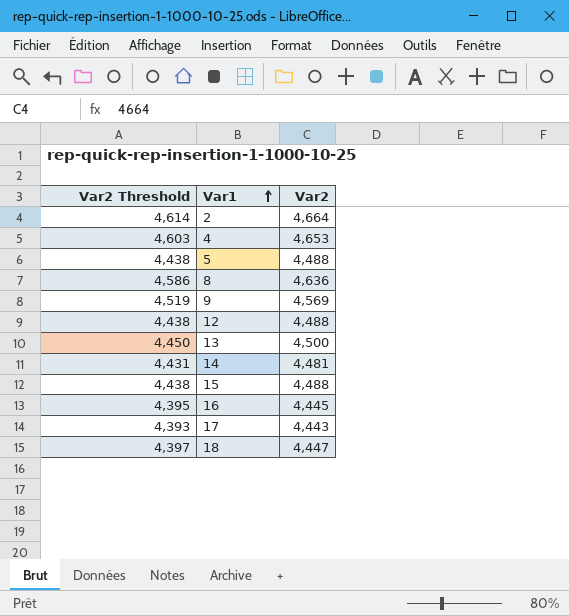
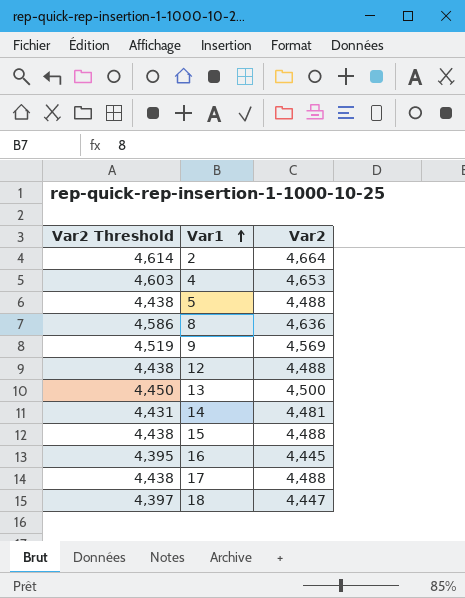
17 | Var2 Threshold: 4,393 -> 4,438
17 | Var2: 4,443 -> 4,488

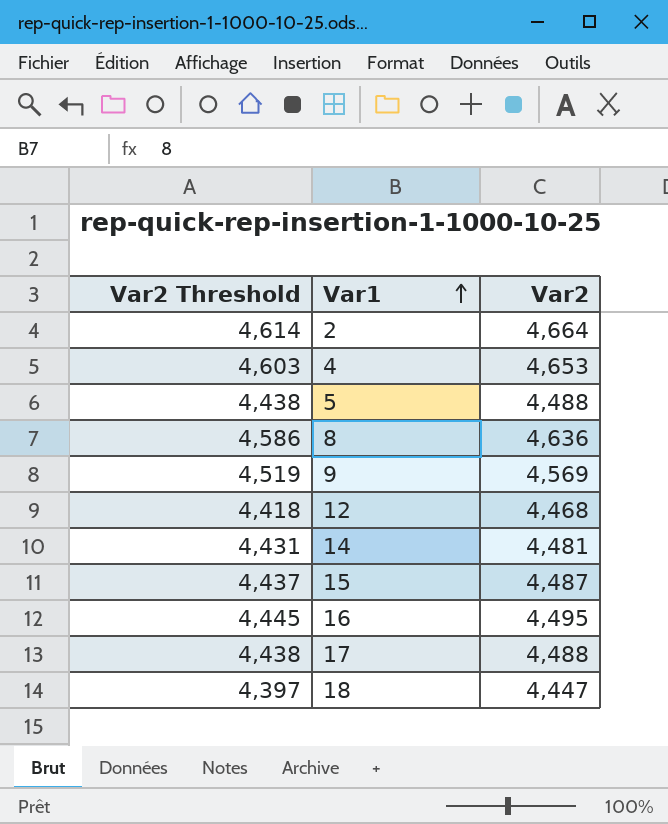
row 13: 4,450 | 4,500 -> none
12 | Var2 Threshold: 4,438 -> 4,418
12 | Var2: 4,488 -> 4,468
15 | Var2 Threshold: 4,438 -> 4,437
15 | Var2: 4,488 -> 4,487
16 | Var2 Threshold: 4,395 -> 4,445
16 | Var2: 4,445 -> 4,495

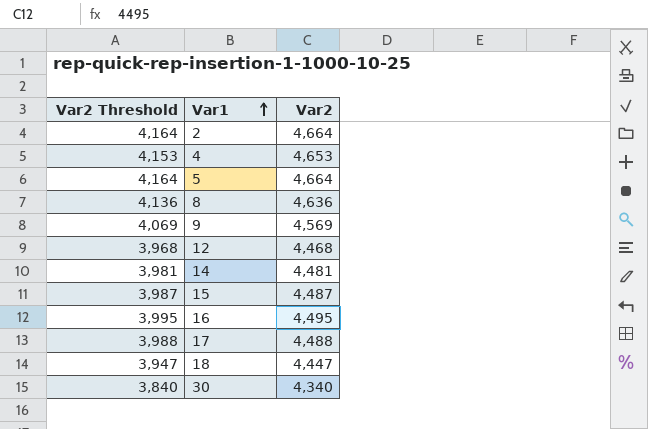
column Var2 Threshold | formula: [Var2] - 50 -> [Var2] - 500
5 | Var2: 4,488 -> 4,664
row 30: none -> 3,840 | 4,340

